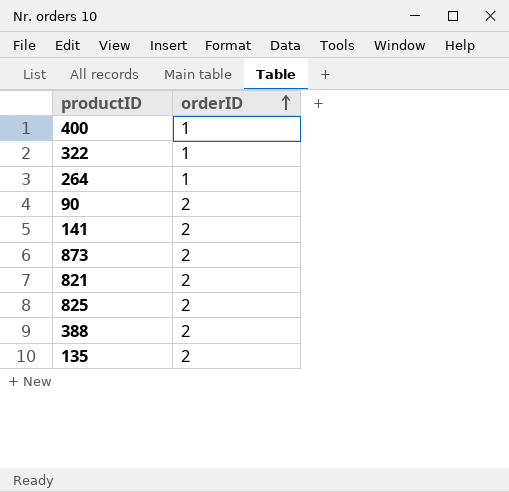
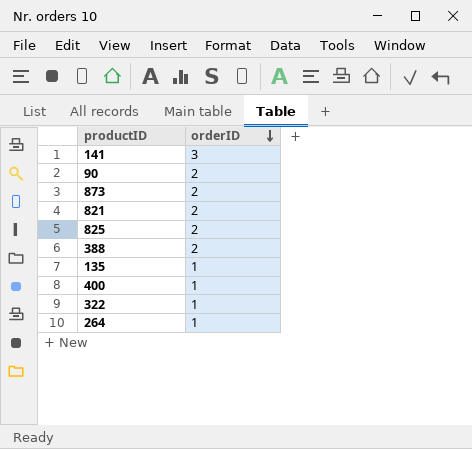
row order: orderID ascending -> orderID descending
141 | orderID: 2 -> 3
135 | orderID: 2 -> 1

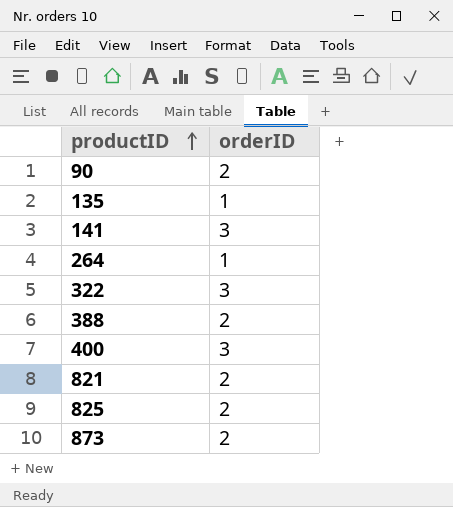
row order: orderID descending -> productID ascending
322 | orderID: 1 -> 3
400 | orderID: 1 -> 3

